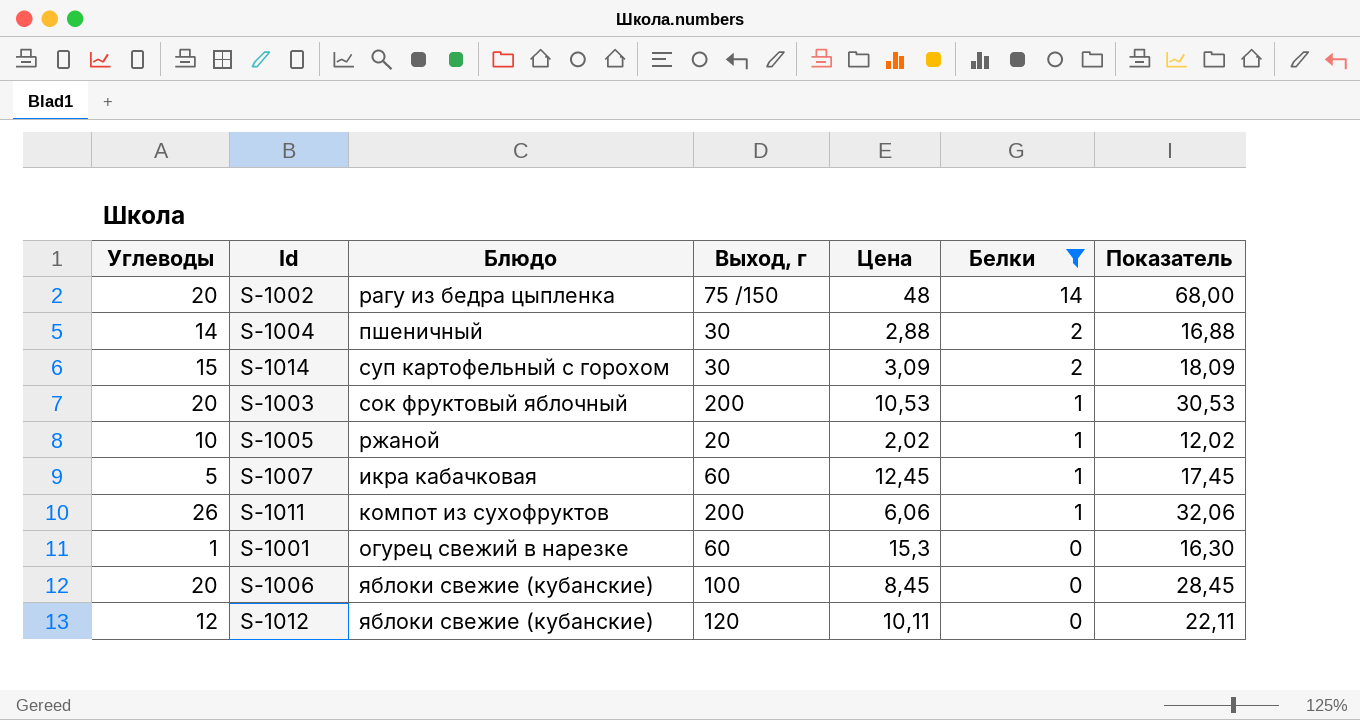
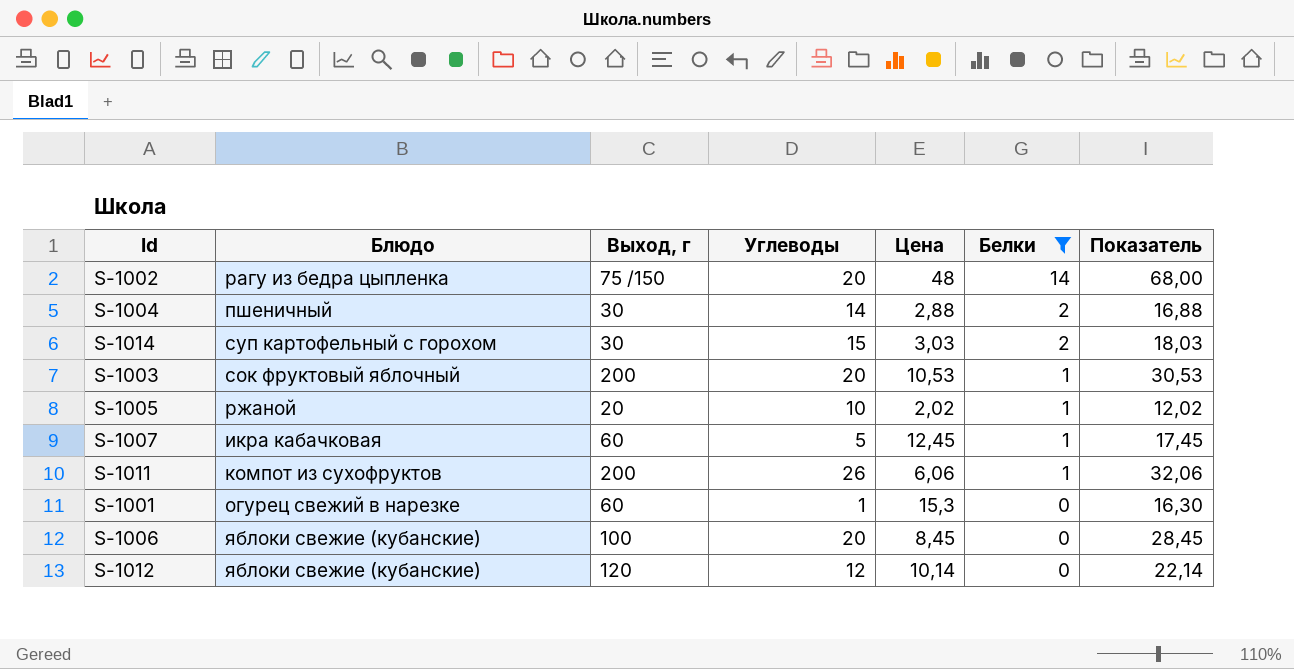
column Углеводы | position: 1 -> 4
S-1014 | Цена: 3,09 -> 3,03
S-1014 | Показатель: 18,09 -> 18,03
S-1012 | Цена: 10,11 -> 10,14
S-1012 | Показатель: 22,11 -> 22,14

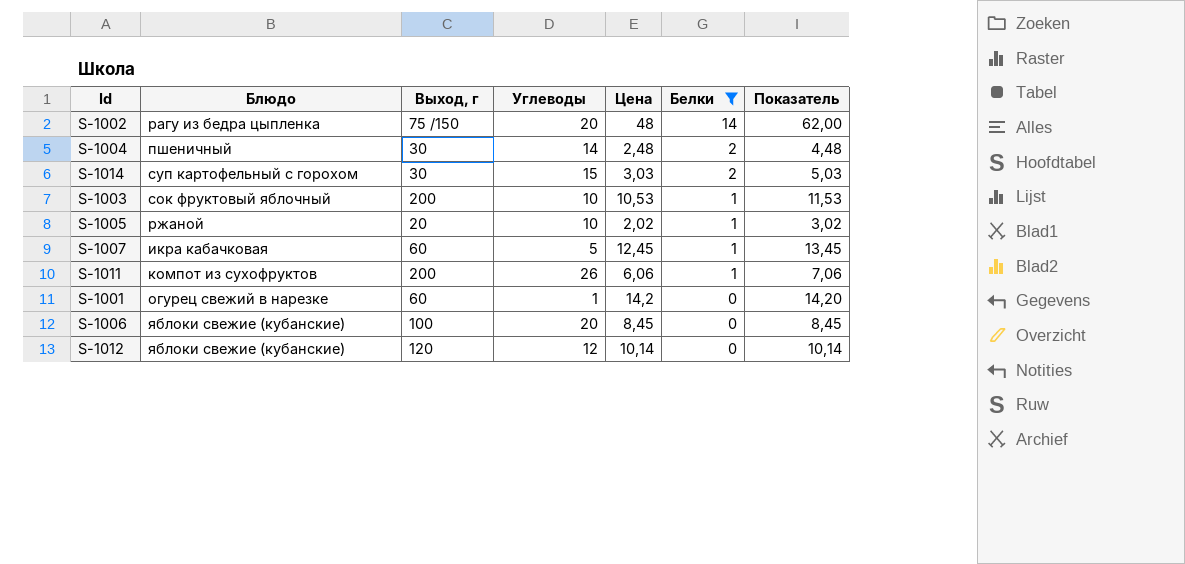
column Показатель | formula: [Углеводы] + [Цена] -> [Цена] + [Белки]
S-1004 | Цена: 2,88 -> 2,48
S-1003 | Углеводы: 20 -> 10
S-1001 | Цена: 15,3 -> 14,2

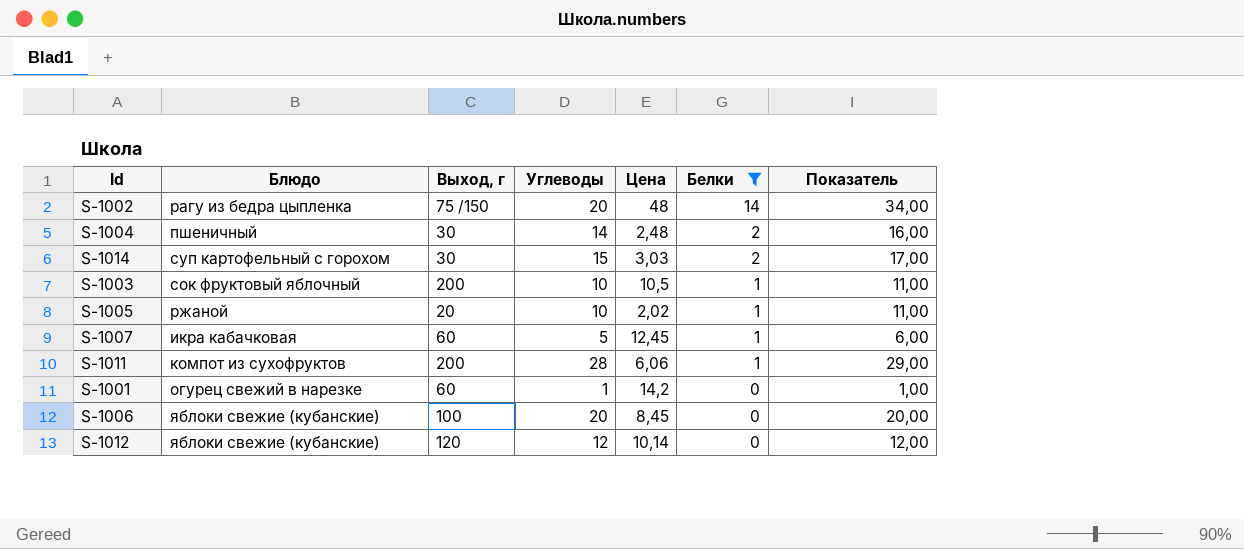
column Показатель | formula: [Цена] + [Белки] -> [Углеводы] + [Белки]
S-1003 | Цена: 10,53 -> 10,5
S-1011 | Углеводы: 26 -> 28

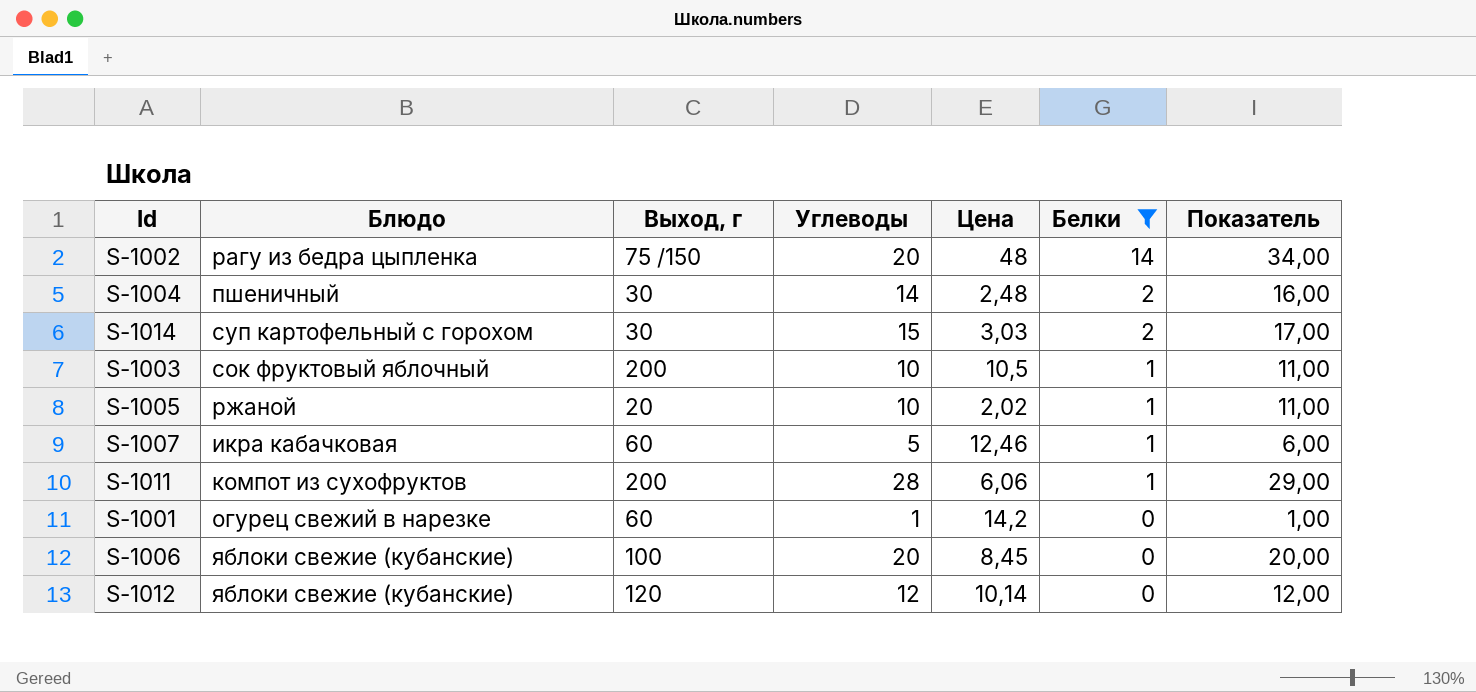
S-1007 | Цена: 12,45 -> 12,46

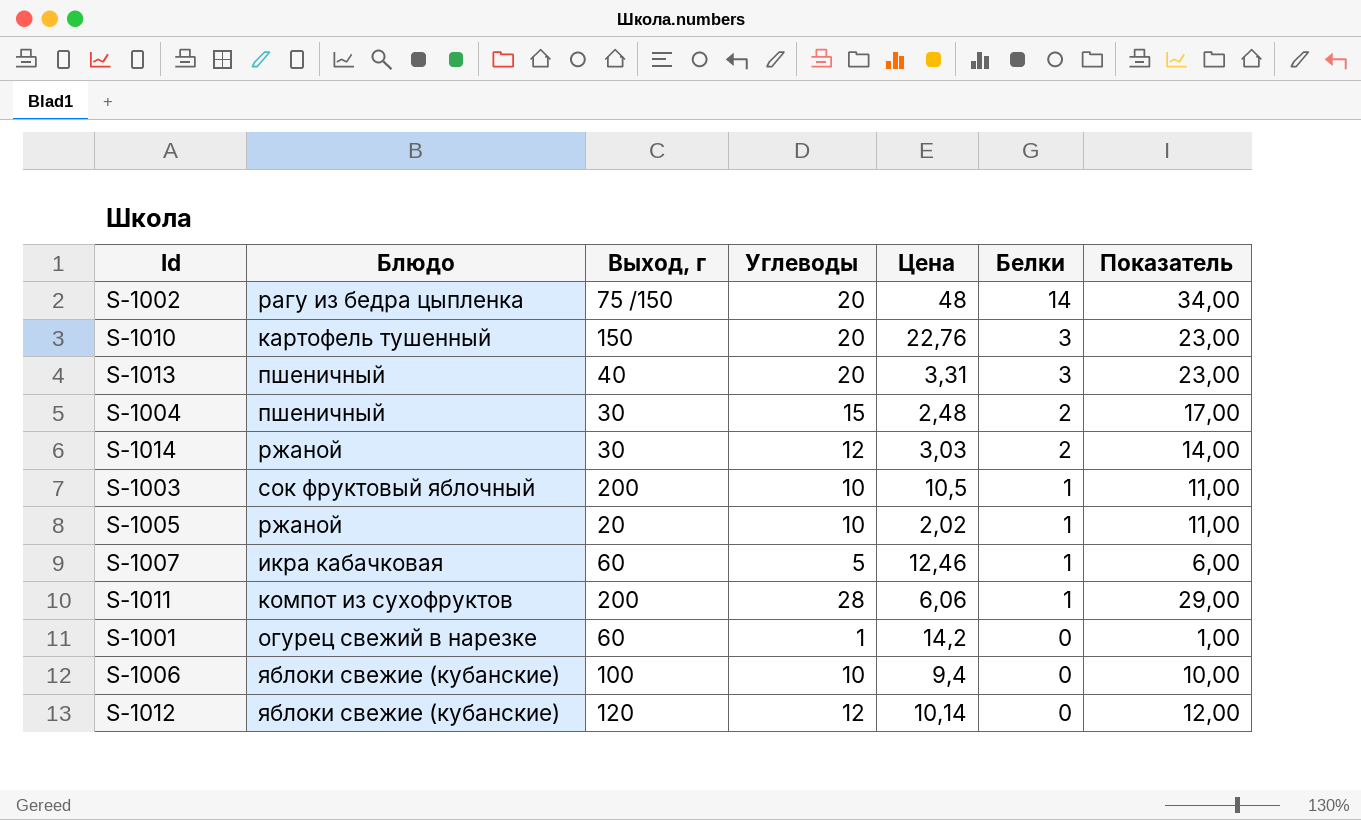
filter: Белки != 3 -> none
S-1004 | Углеводы: 14 -> 15
S-1004 | Показатель: 16,00 -> 17,00
S-1014 | Блюдо: суп картофельный с горохом -> ржаной
S-1014 | Углеводы: 15 -> 12
S-1014 | Показатель: 17,00 -> 14,00
S-1006 | Углеводы: 20 -> 10
S-1006 | Цена: 8,45 -> 9,4
S-1006 | Показатель: 20,00 -> 10,00

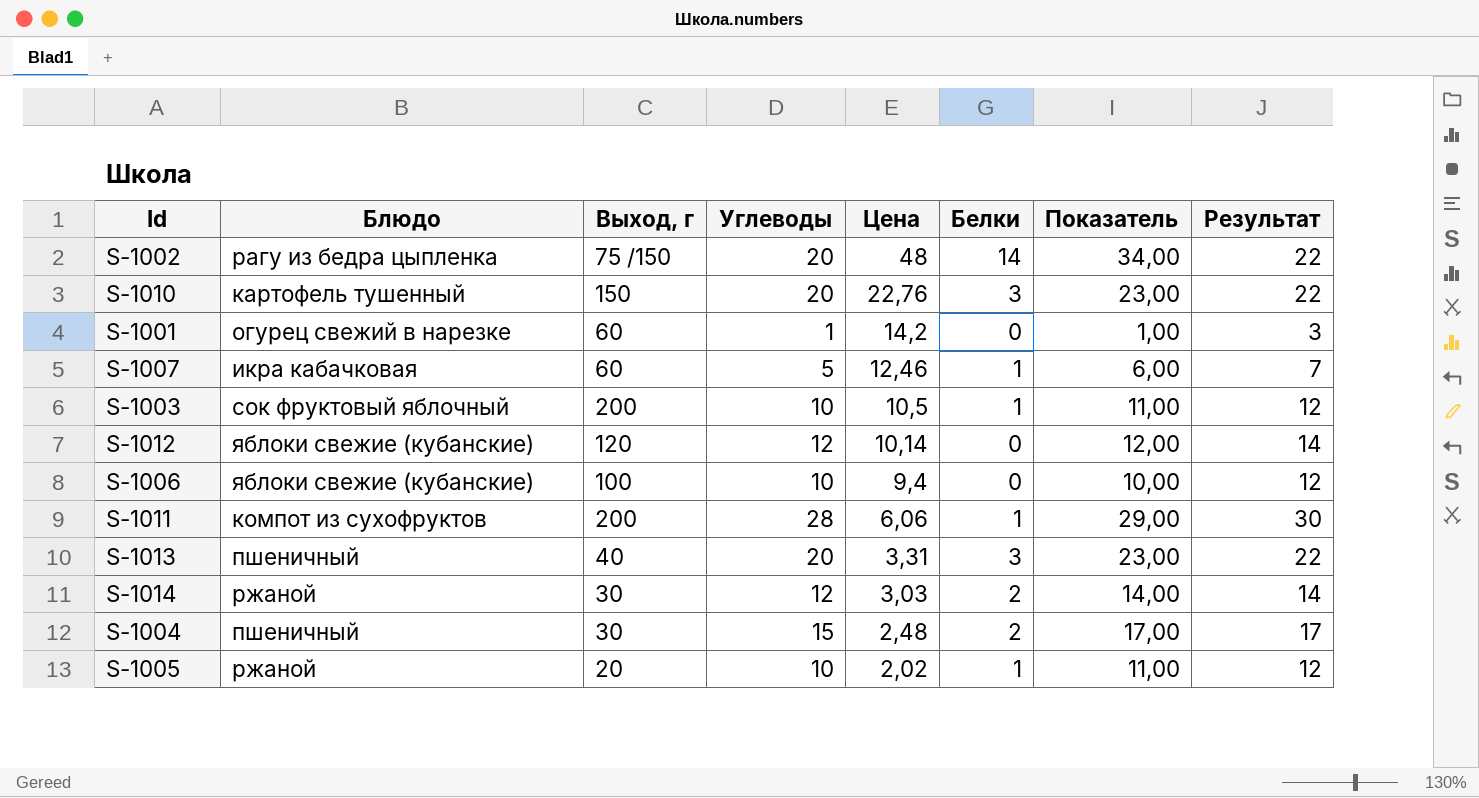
row order: Белки descending -> Цена descending
column Результат | formula: none -> [Углеводы] + 2

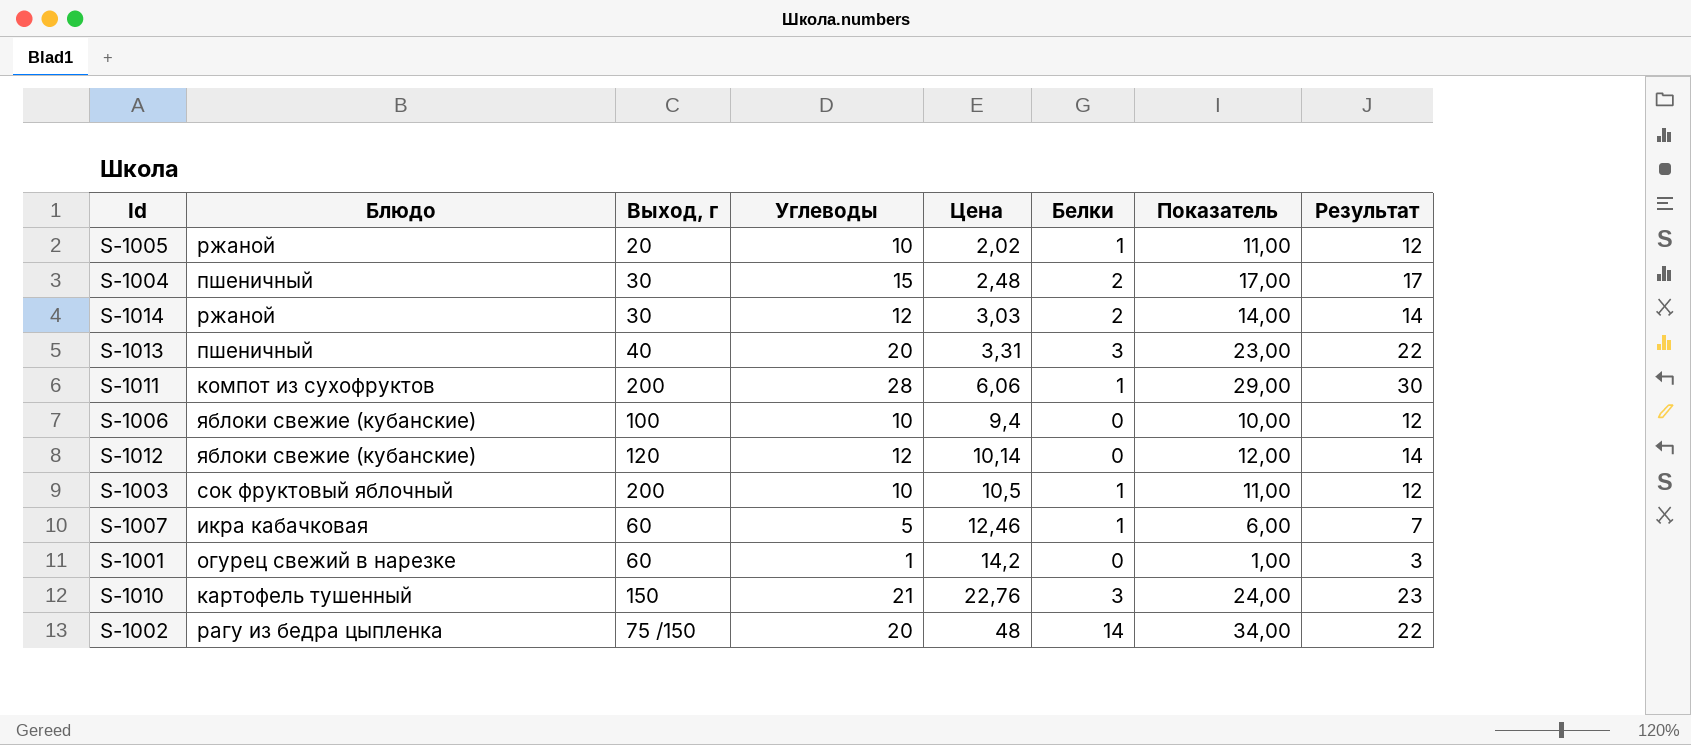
row order: Цена descending -> Цена ascending
S-1010 | Углеводы: 20 -> 21
S-1010 | Показатель: 23,00 -> 24,00
S-1010 | Результат: 22 -> 23

